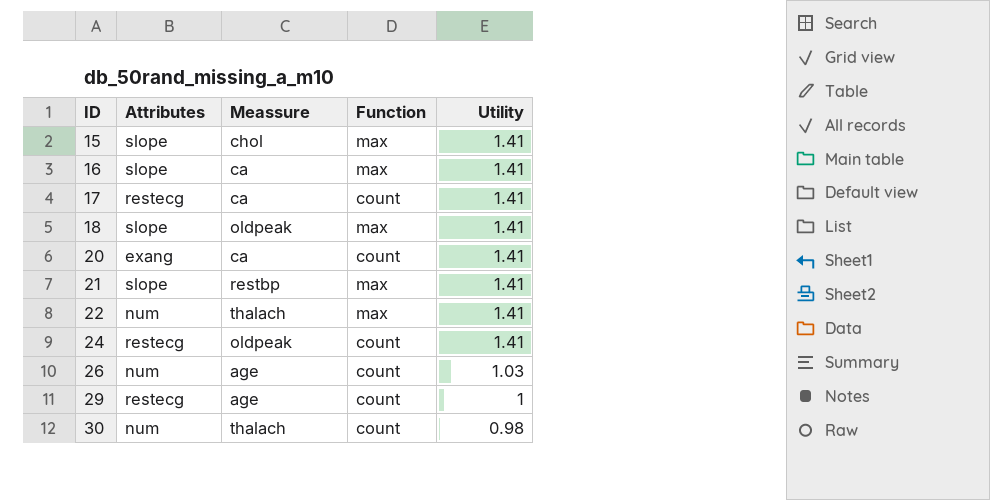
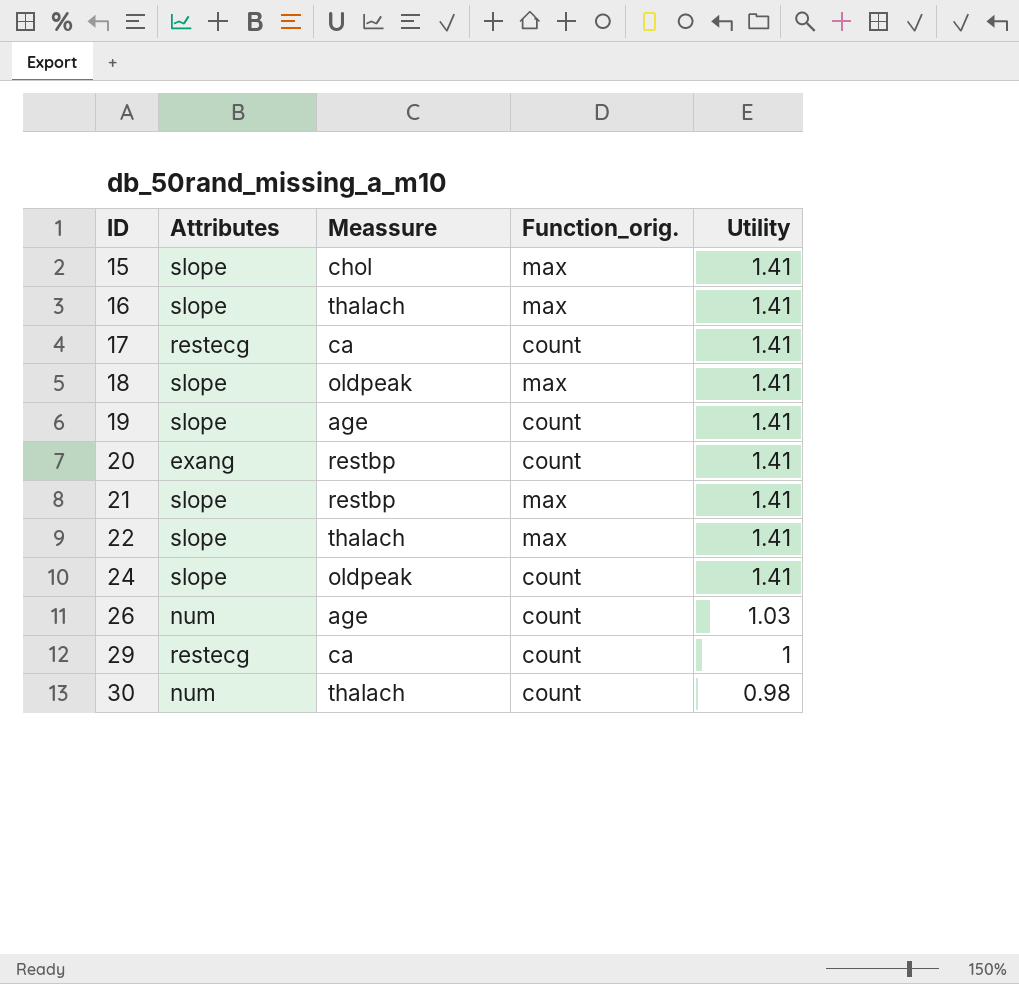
column name: Function -> Function_orig.
16 | Meassure: ca -> thalach
row 19: none -> slope | age | count | 1.41
20 | Meassure: ca -> restbp
22 | Attributes: num -> slope
24 | Attributes: restecg -> slope
29 | Meassure: age -> ca

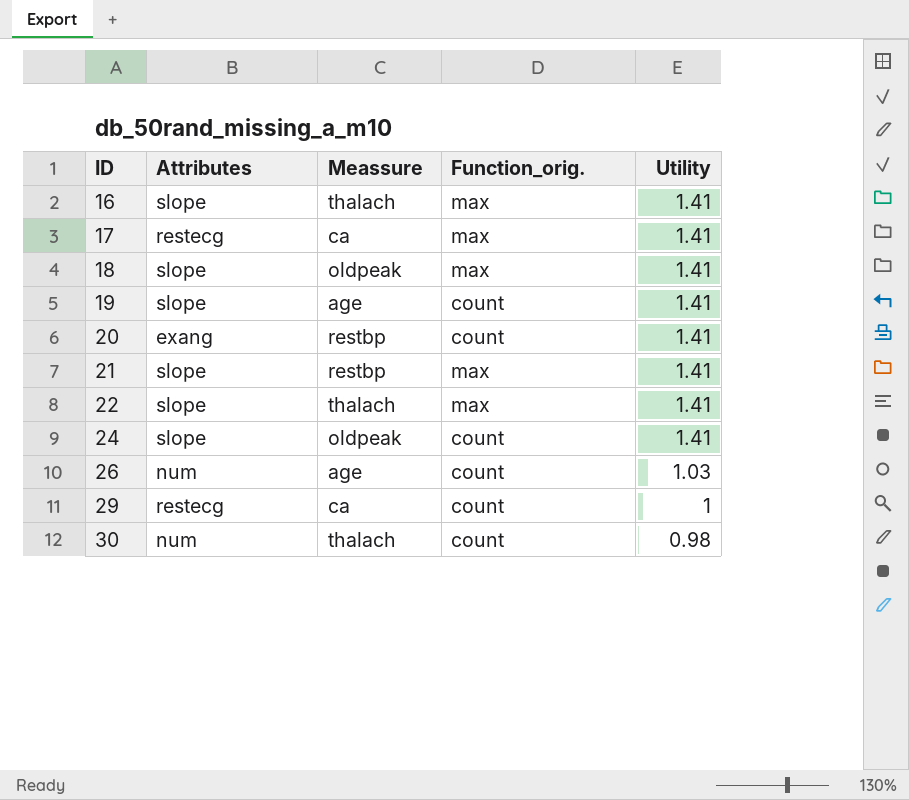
row 15: slope | chol | max | 1.41 -> none
17 | Function_orig.: count -> max

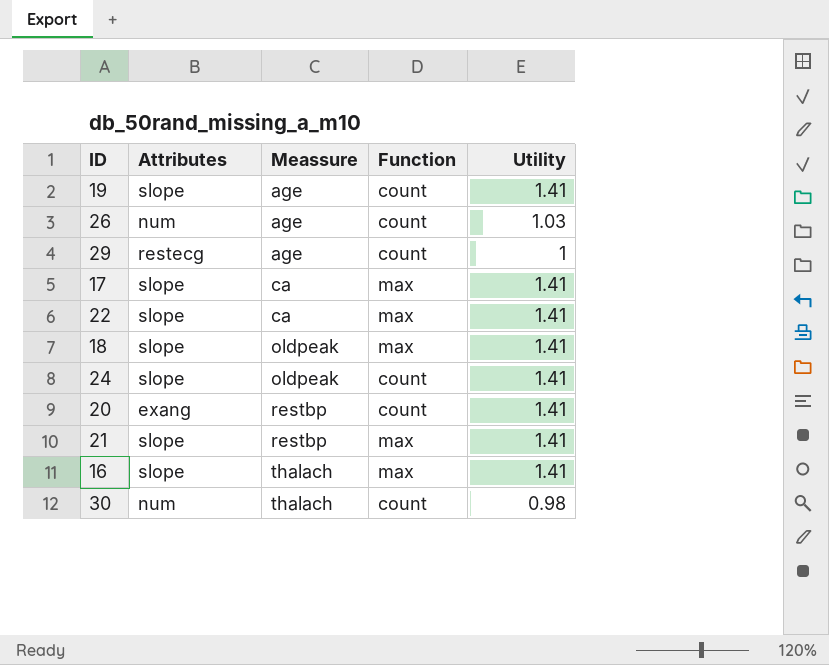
row order: ID ascending -> Meassure ascending
column name: Function_orig. -> Function
29 | Meassure: ca -> age
17 | Attributes: restecg -> slope
22 | Meassure: thalach -> ca

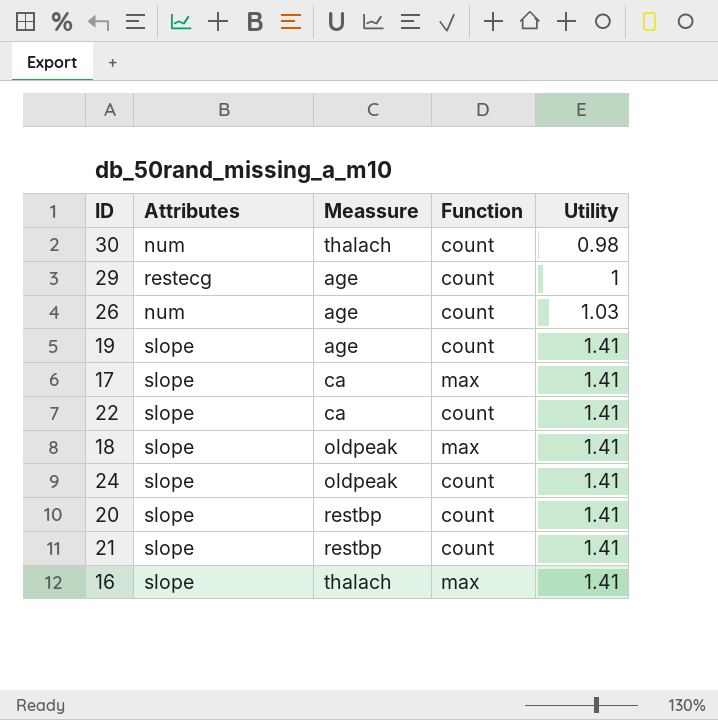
row order: Meassure ascending -> Utility ascending
22 | Function: max -> count
20 | Attributes: exang -> slope
21 | Function: max -> count

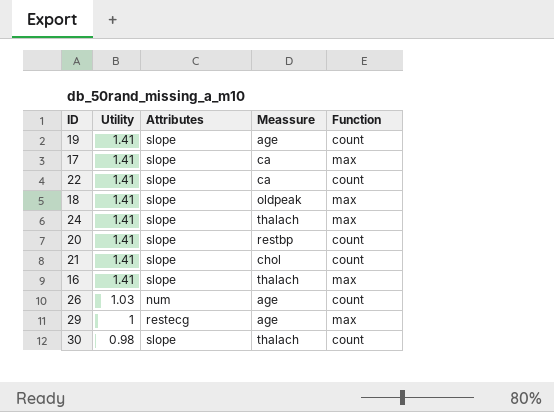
row order: Utility ascending -> Utility descending
column Utility | position: 5 -> 2
24 | Meassure: oldpeak -> thalach
24 | Function: count -> max
21 | Meassure: restbp -> chol
29 | Function: count -> max
30 | Attributes: num -> slope

